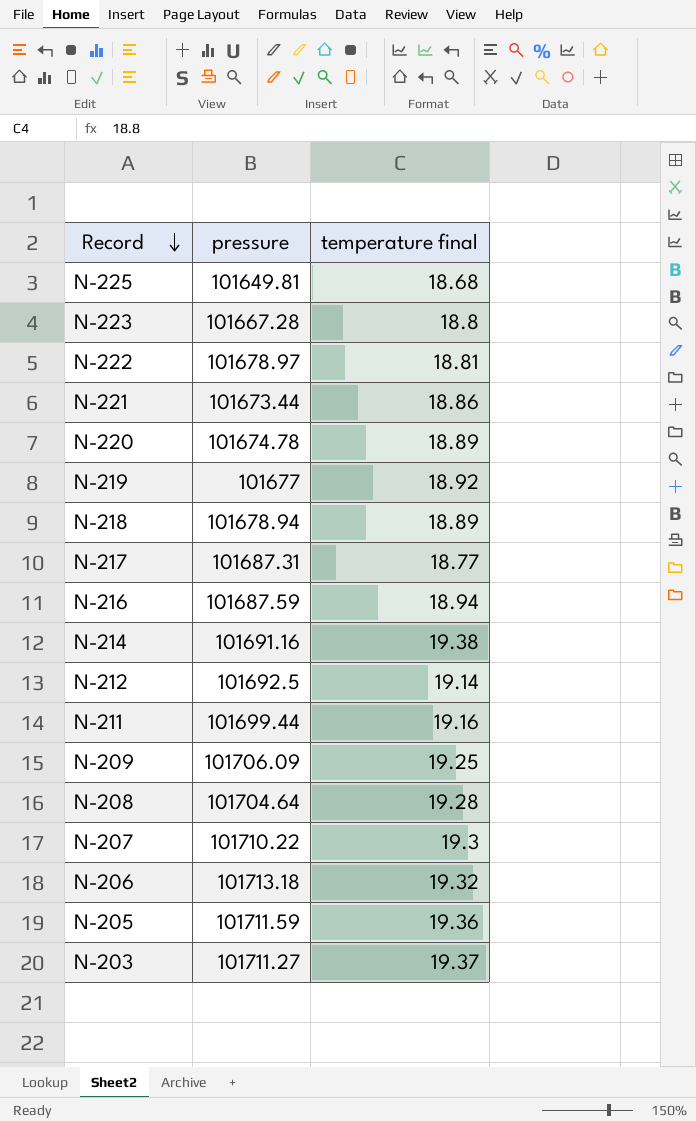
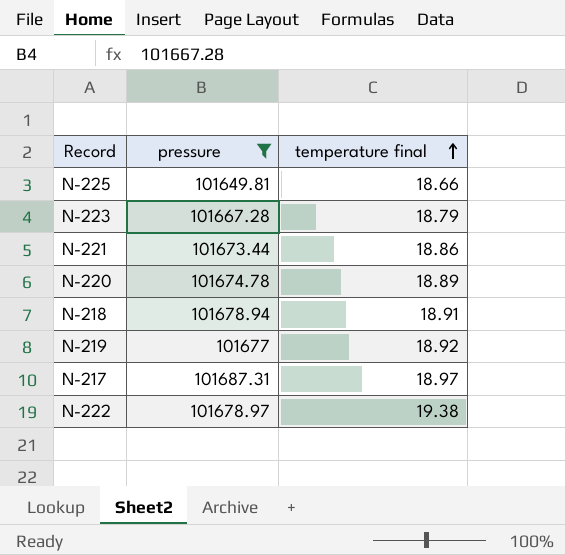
filter: none -> pressure <= 101687.31
row order: Record descending -> temperature final ascending
N-225 | temperature final: 18.68 -> 18.66
N-223 | temperature final: 18.8 -> 18.79
N-218 | temperature final: 18.89 -> 18.91
N-217 | temperature final: 18.77 -> 18.97
N-222 | temperature final: 18.81 -> 19.38

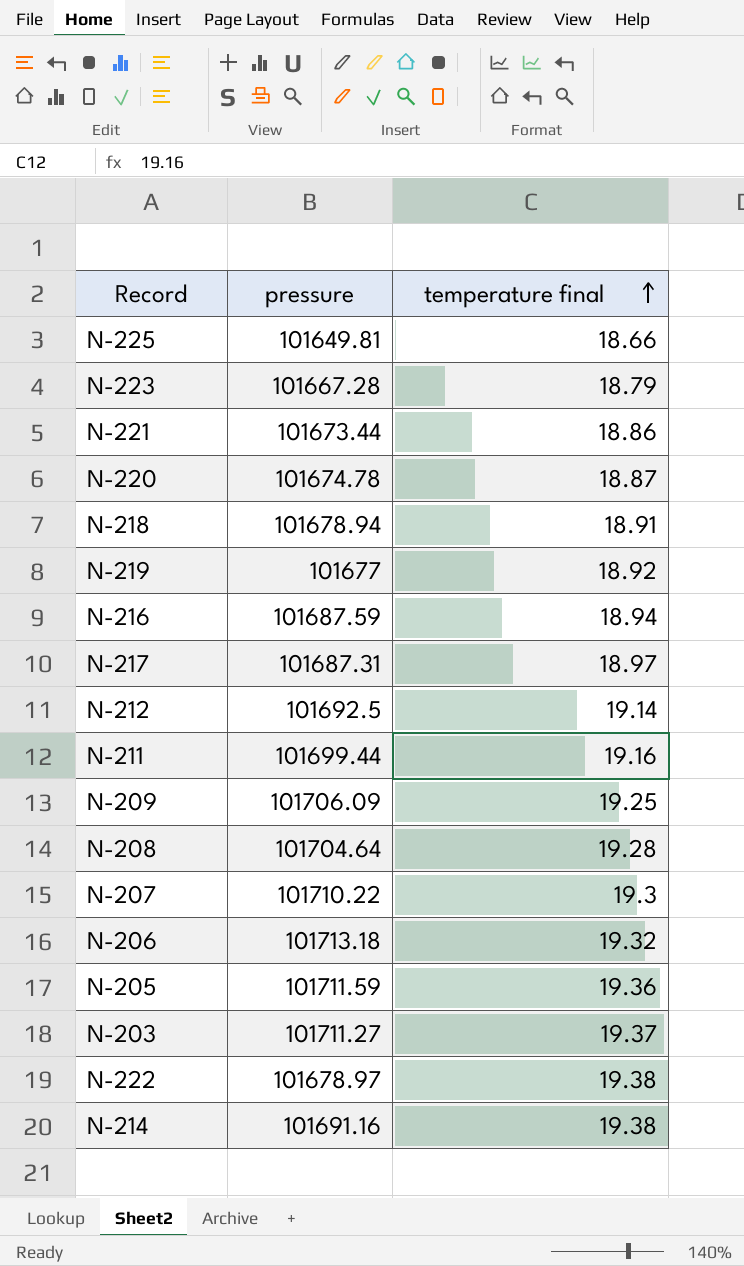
filter: pressure <= 101687.31 -> none
N-220 | temperature final: 18.89 -> 18.87

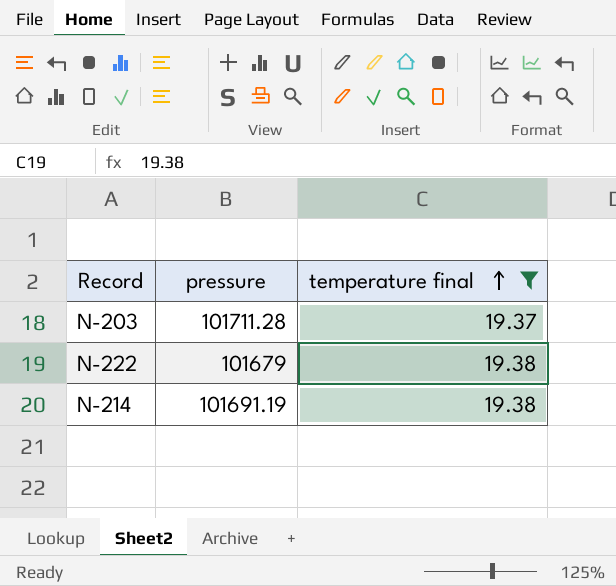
filter: none -> temperature final >= 19.37
N-203 | pressure: 101711.27 -> 101711.28
N-222 | pressure: 101678.97 -> 101679
N-214 | pressure: 101691.16 -> 101691.19

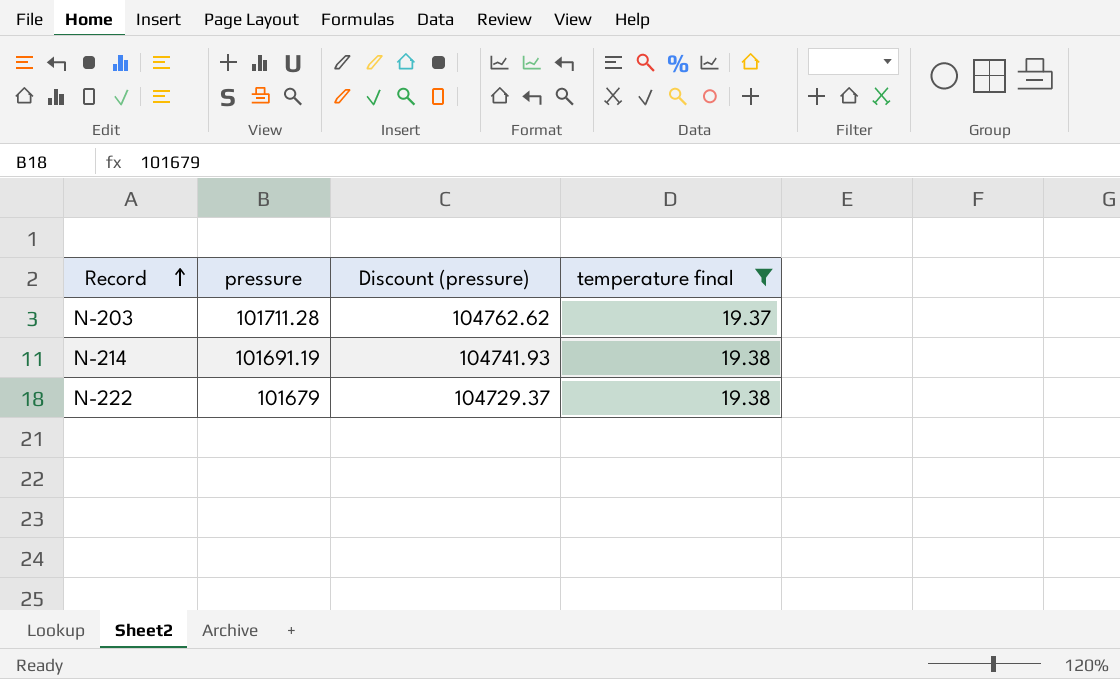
row order: temperature final ascending -> Record ascending
column Discount (pressure) | formula: none -> [pressure] * 1.03

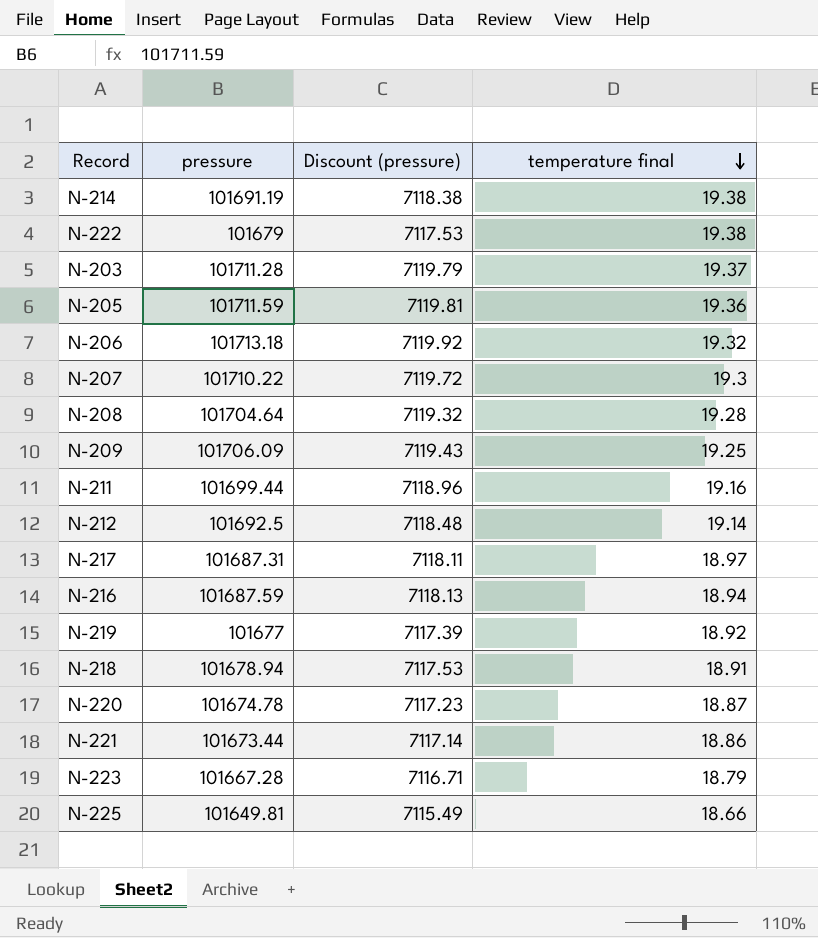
filter: temperature final >= 19.37 -> none
row order: Record ascending -> temperature final descending
column Discount (pressure) | formula: [pressure] * 1.03 -> [pressure] * 0.07

